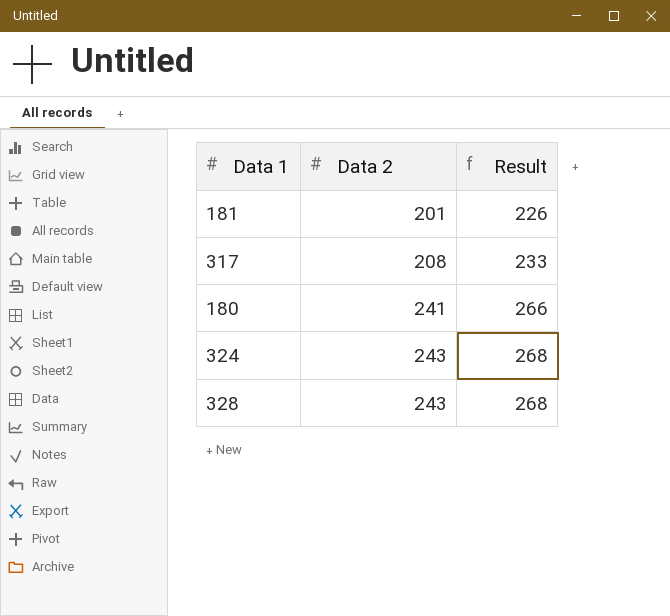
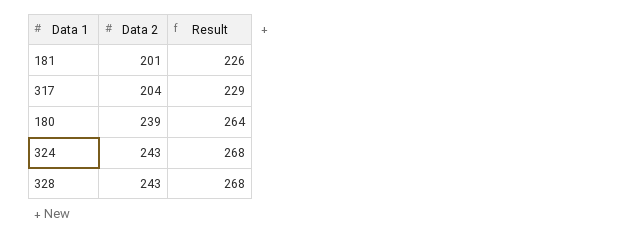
317 | Data 2: 208 -> 204
317 | Result: 233 -> 229
180 | Data 2: 241 -> 239
180 | Result: 266 -> 264

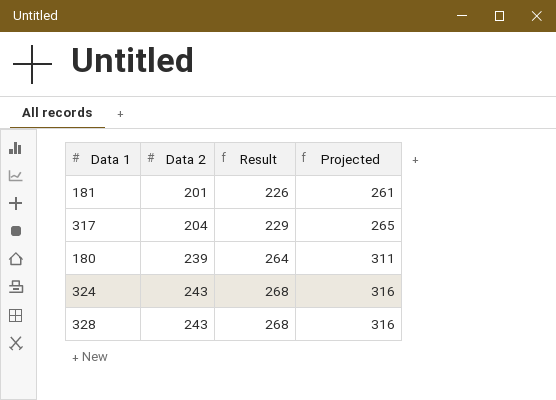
column Projected | formula: none -> [Data 2] * 1.3

